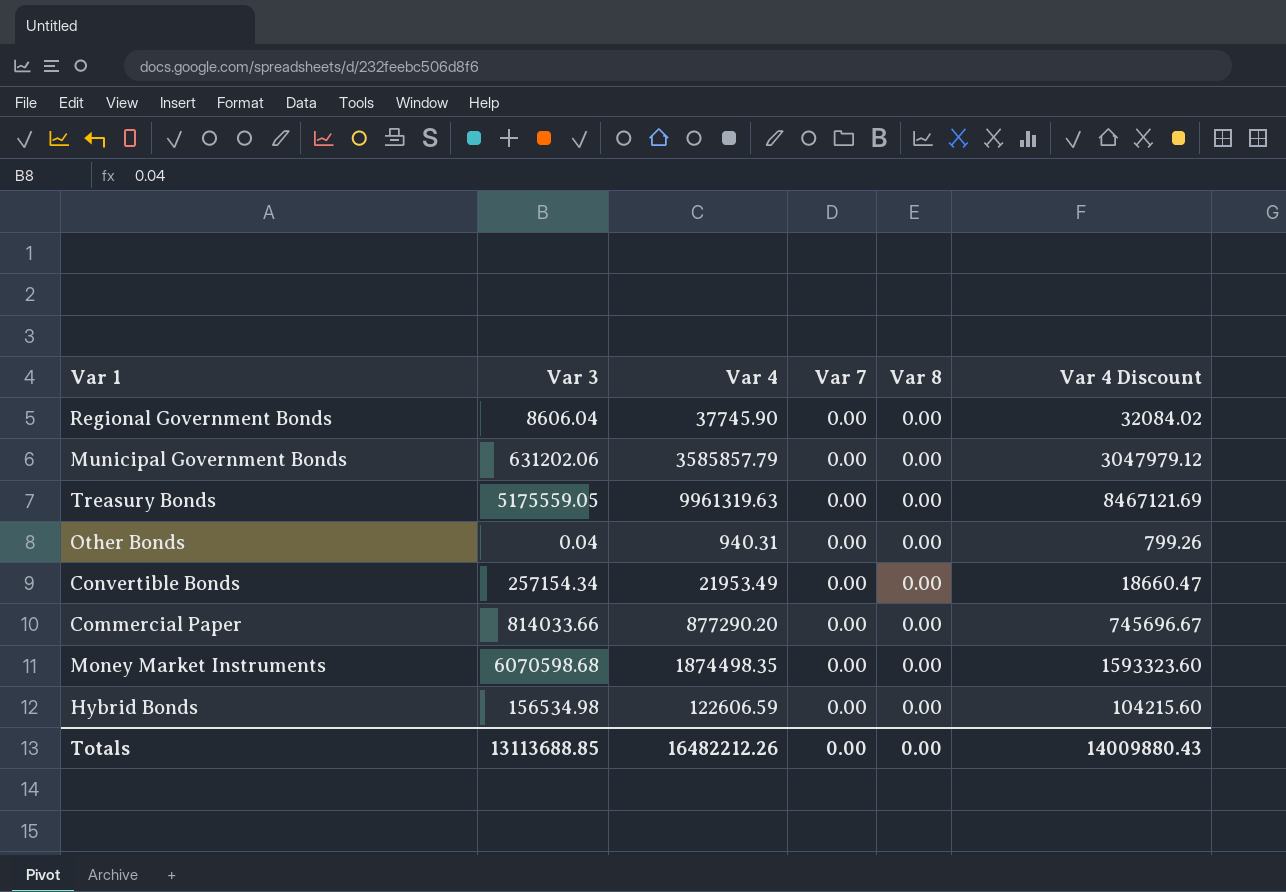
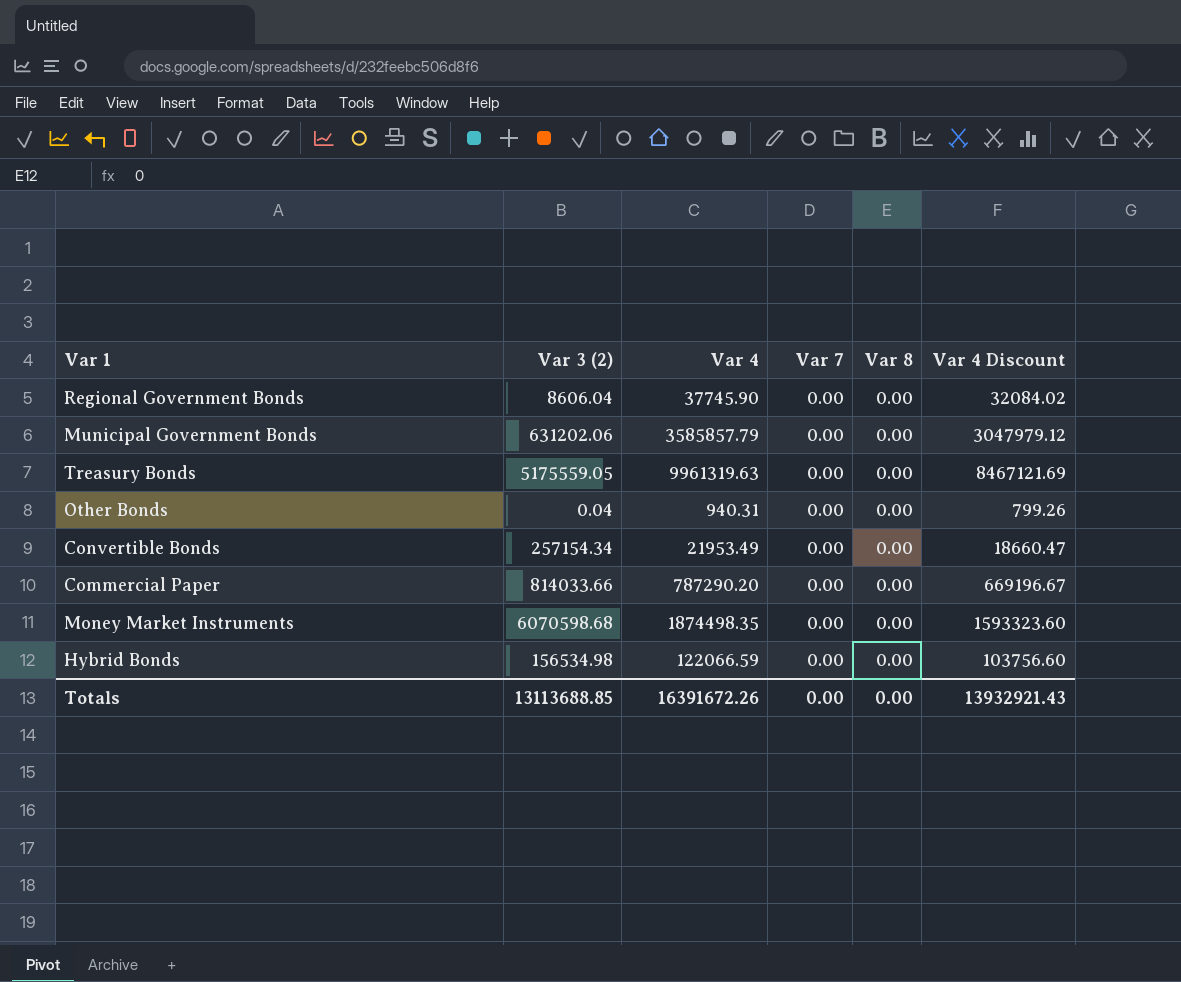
column name: Var 3 -> Var 3 (2)
Commercial Paper | Var 4: 877290.20 -> 787290.20
Commercial Paper | Var 4 Discount: 745696.67 -> 669196.67
Hybrid Bonds | Var 4: 122606.59 -> 122066.59
Hybrid Bonds | Var 4 Discount: 104215.60 -> 103756.60
Totals | Var 4: 16482212.26 -> 16391672.26
Totals | Var 4 Discount: 14009880.43 -> 13932921.43

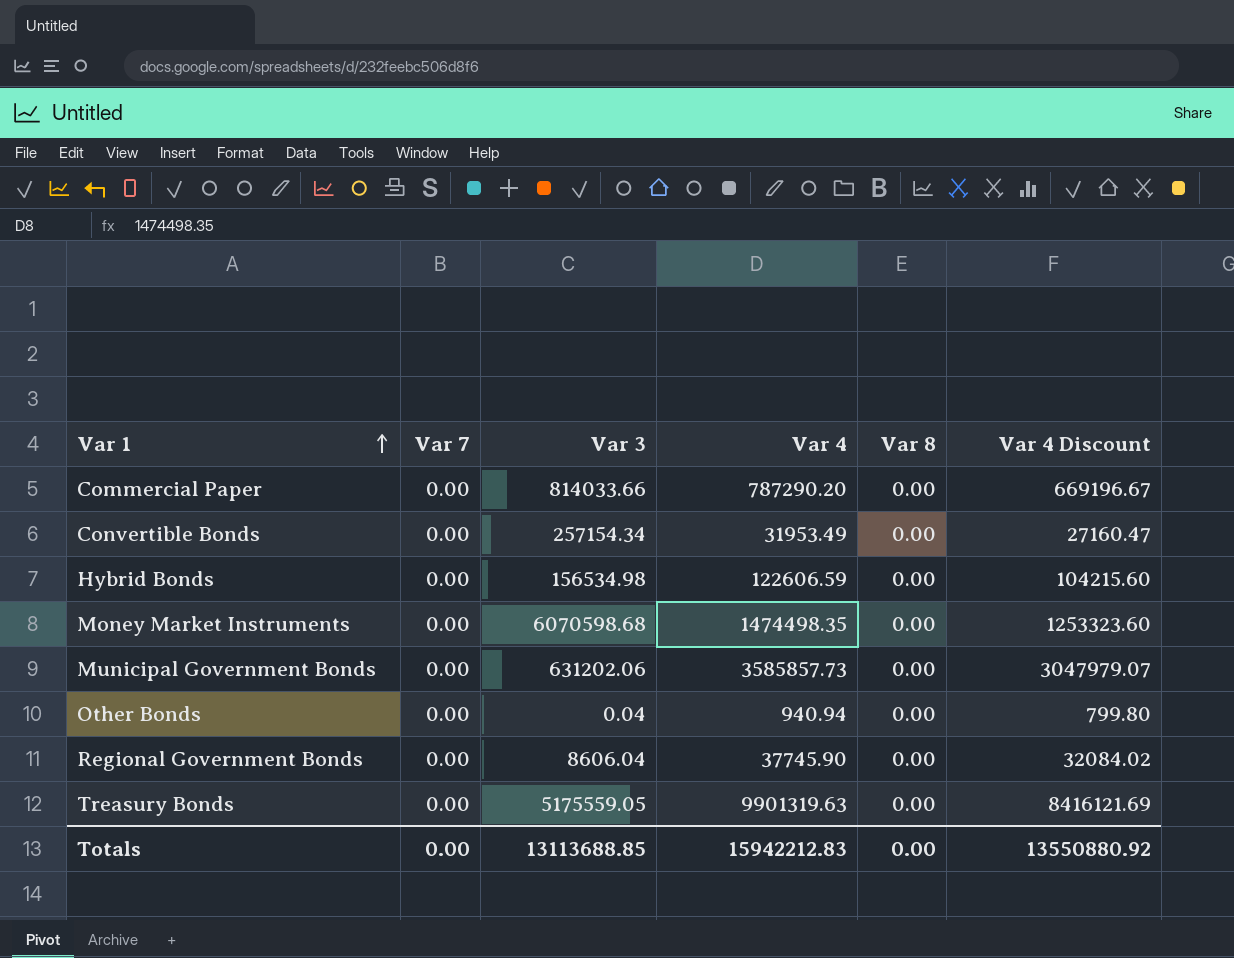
row order: none -> Var 1 ascending
column Var 7 | position: 4 -> 2
column name: Var 3 (2) -> Var 3
Convertible Bonds | Var 4: 21953.49 -> 31953.49
Convertible Bonds | Var 4 Discount: 18660.47 -> 27160.47
Hybrid Bonds | Var 4: 122066.59 -> 122606.59
Hybrid Bonds | Var 4 Discount: 103756.60 -> 104215.60
Money Market Instruments | Var 4: 1874498.35 -> 1474498.35
Money Market Instruments | Var 4 Discount: 1593323.60 -> 1253323.60
Municipal Government Bonds | Var 4: 3585857.79 -> 3585857.73
Municipal Government Bonds | Var 4 Discount: 3047979.12 -> 3047979.07
Other Bonds | Var 4: 940.31 -> 940.94
Other Bonds | Var 4 Discount: 799.26 -> 799.80
Treasury Bonds | Var 4: 9961319.63 -> 9901319.63
Treasury Bonds | Var 4 Discount: 8467121.69 -> 8416121.69
Totals | Var 4: 16391672.26 -> 15942212.83
Totals | Var 4 Discount: 13932921.43 -> 13550880.92

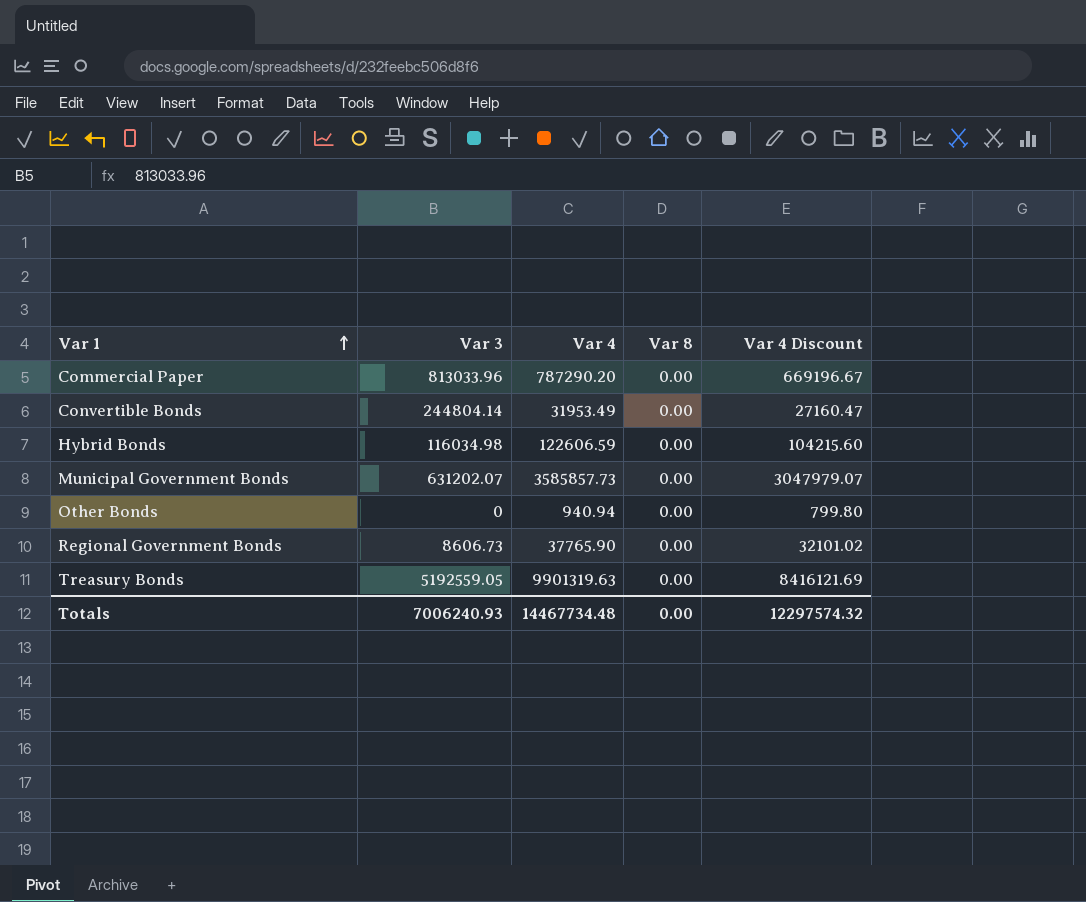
column Var 7 | position: 2 -> none
row Money Market Instruments: 0.00 | 6070598.68 | 1474498.35 | 0.00 | 1253323.60 -> none
Commercial Paper | Var 3: 814033.66 -> 813033.96
Convertible Bonds | Var 3: 257154.34 -> 244804.14
Hybrid Bonds | Var 3: 156534.98 -> 116034.98
Municipal Government Bonds | Var 3: 631202.06 -> 631202.07
Other Bonds | Var 3: 0.04 -> 0
Regional Government Bonds | Var 3: 8606.04 -> 8606.73
Regional Government Bonds | Var 4: 37745.90 -> 37765.90
Regional Government Bonds | Var 4 Discount: 32084.02 -> 32101.02
Treasury Bonds | Var 3: 5175559.05 -> 5192559.05
Totals | Var 3: 13113688.85 -> 7006240.93
Totals | Var 4: 15942212.83 -> 14467734.48
Totals | Var 4 Discount: 13550880.92 -> 12297574.32

